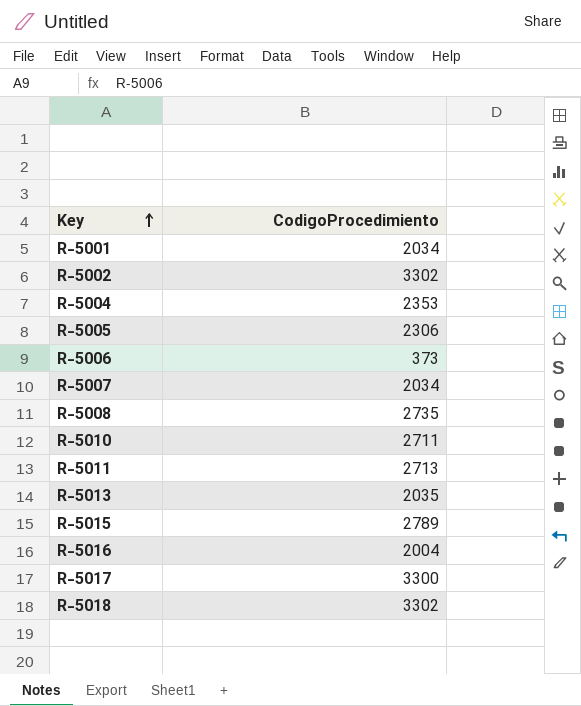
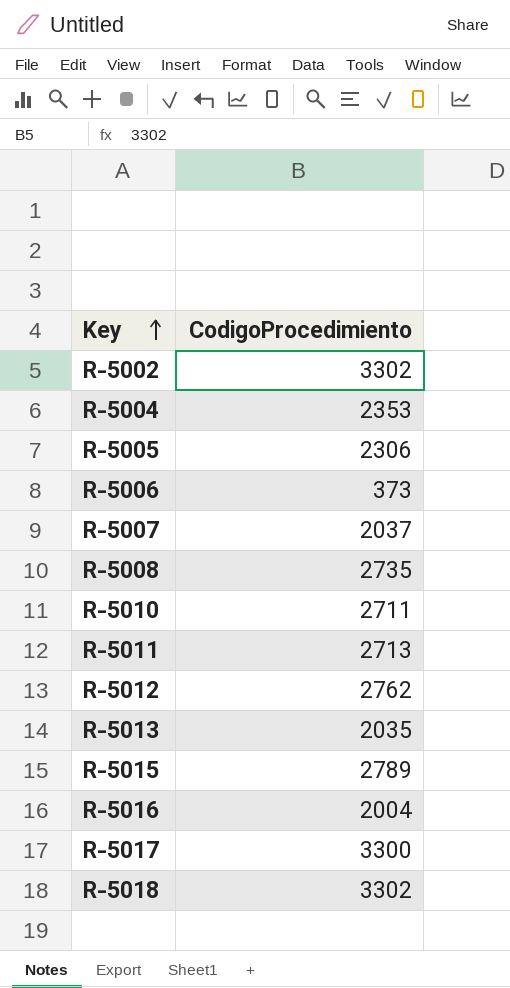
row R-5001: 2034 -> none
R-5007 | CodigoProcedimiento: 2034 -> 2037
row R-5012: none -> 2762

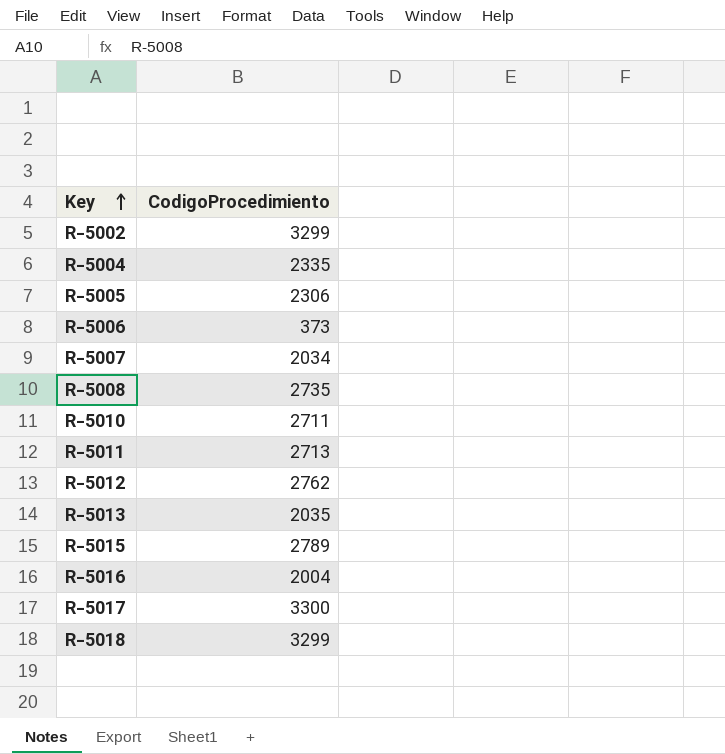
R-5002 | CodigoProcedimiento: 3302 -> 3299
R-5004 | CodigoProcedimiento: 2353 -> 2335
R-5007 | CodigoProcedimiento: 2037 -> 2034
R-5018 | CodigoProcedimiento: 3302 -> 3299

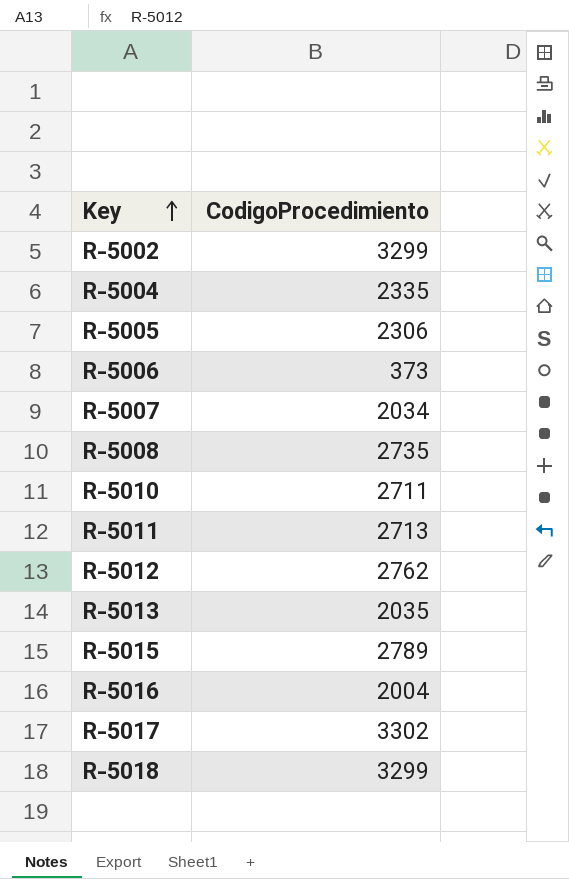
R-5017 | CodigoProcedimiento: 3300 -> 3302

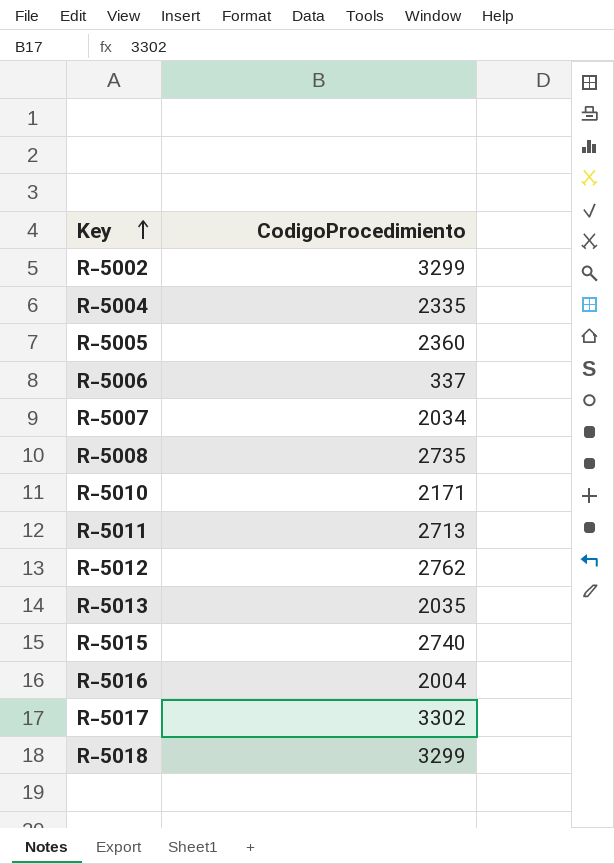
R-5005 | CodigoProcedimiento: 2306 -> 2360
R-5006 | CodigoProcedimiento: 373 -> 337
R-5010 | CodigoProcedimiento: 2711 -> 2171
R-5015 | CodigoProcedimiento: 2789 -> 2740

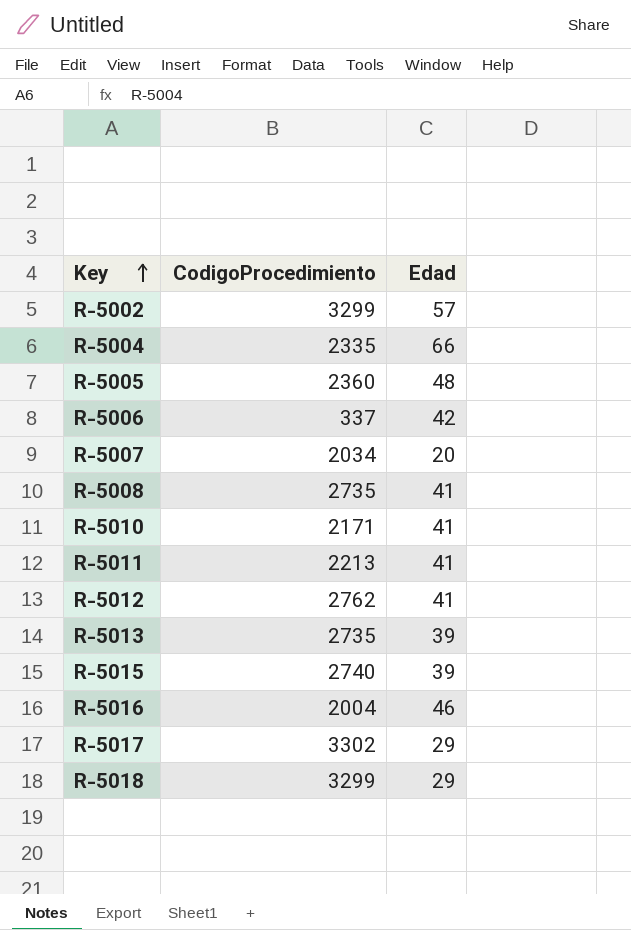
column Edad | position: none -> 3
R-5011 | CodigoProcedimiento: 2713 -> 2213
R-5013 | CodigoProcedimiento: 2035 -> 2735

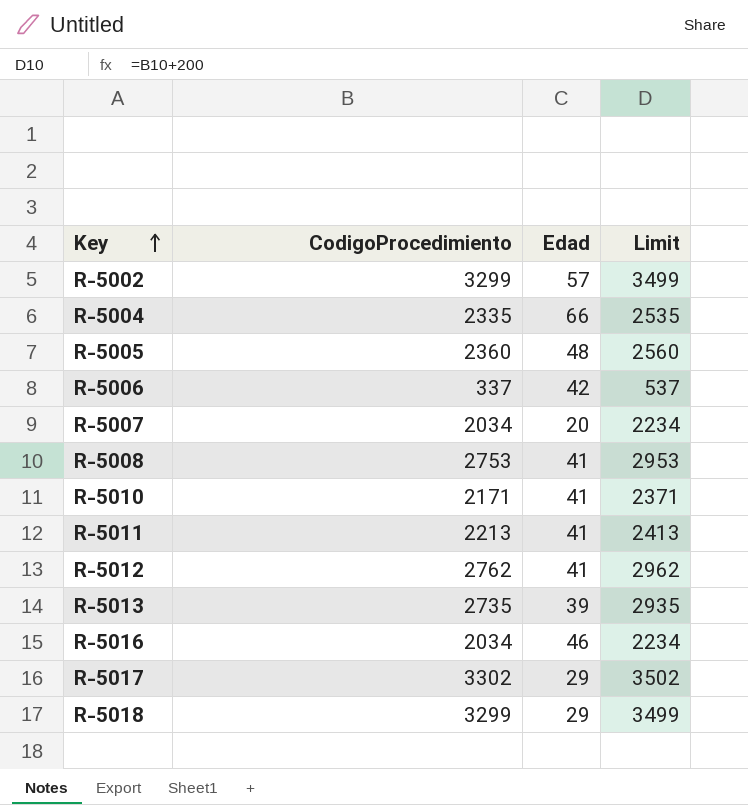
column Limit | formula: none -> [CodigoProcedimiento] + 200
row R-5015: 2740 | 39 -> none
R-5008 | CodigoProcedimiento: 2735 -> 2753
R-5016 | CodigoProcedimiento: 2004 -> 2034

